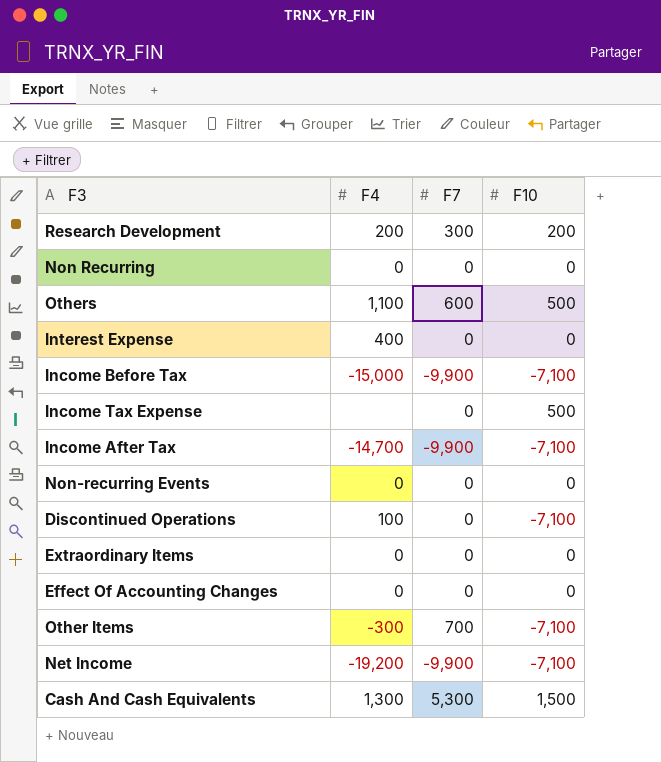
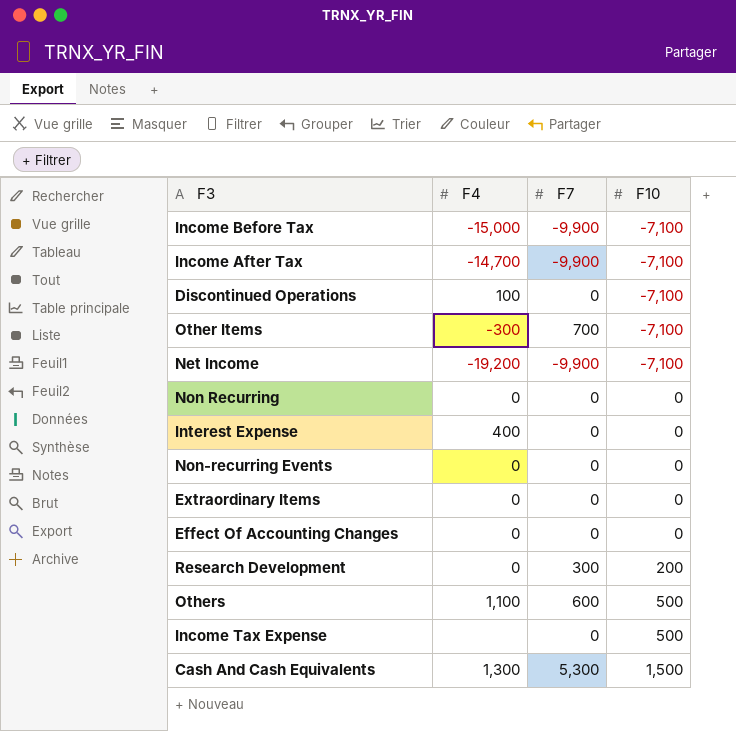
row order: none -> F10 ascending
Research Development | F4: 200 -> 0

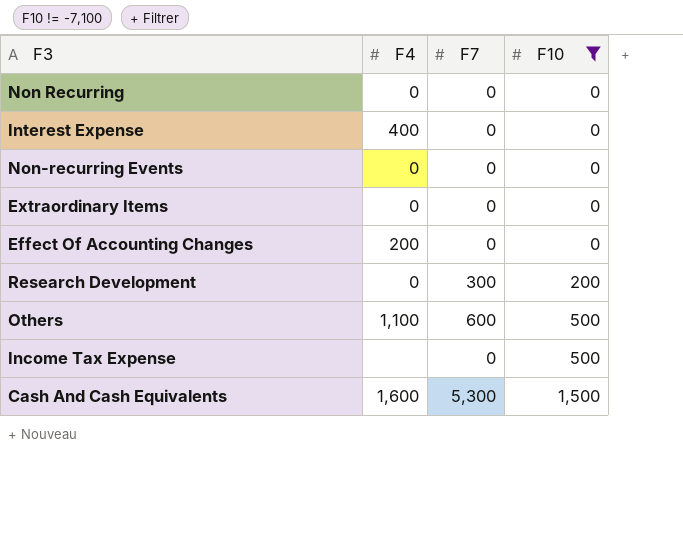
filter: none -> F10 != -7,100
Effect Of Accounting Changes | F4: 0 -> 200
Cash And Cash Equivalents | F4: 1,300 -> 1,600

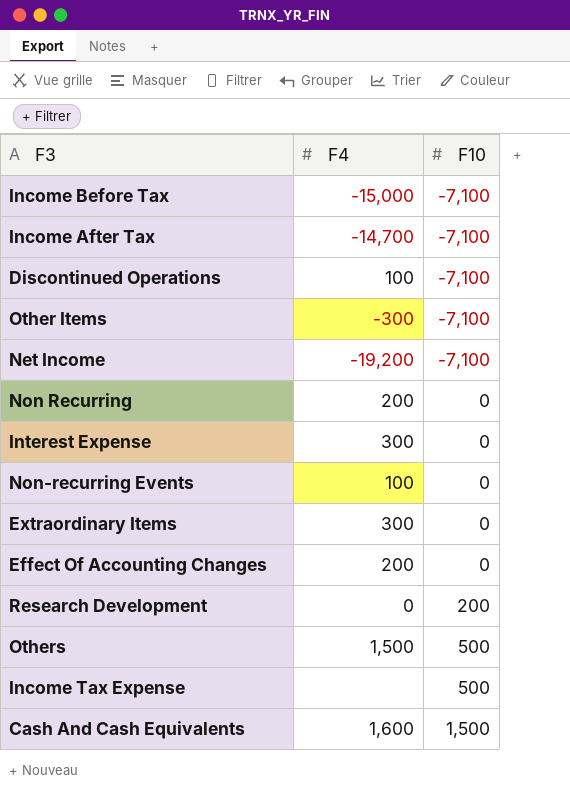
filter: F10 != -7,100 -> none
column F7 | position: 3 -> none
Non Recurring | F4: 0 -> 200
Interest Expense | F4: 400 -> 300
Non-recurring Events | F4: 0 -> 100
Extraordinary Items | F4: 0 -> 300
Others | F4: 1,100 -> 1,500

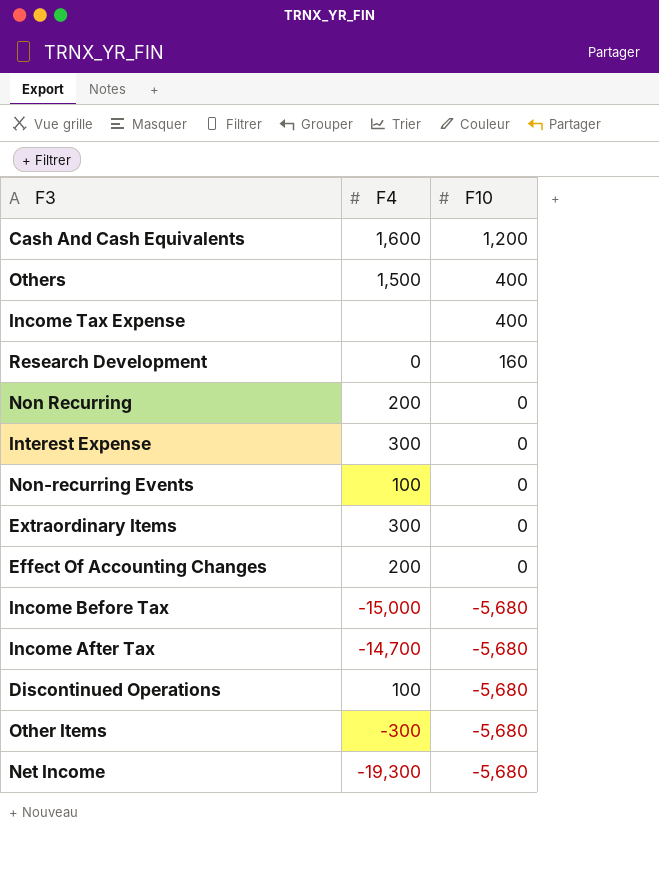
row order: F10 ascending -> F10 descending
Cash And Cash Equivalents | F10: 1,500 -> 1,200
Others | F10: 500 -> 400
Income Tax Expense | F10: 500 -> 400
Research Development | F10: 200 -> 160
Income Before Tax | F10: -7,100 -> -5,680
Income After Tax | F10: -7,100 -> -5,680
Discontinued Operations | F10: -7,100 -> -5,680
Other Items | F10: -7,100 -> -5,680
Net Income | F4: -19,200 -> -19,300
Net Income | F10: -7,100 -> -5,680

